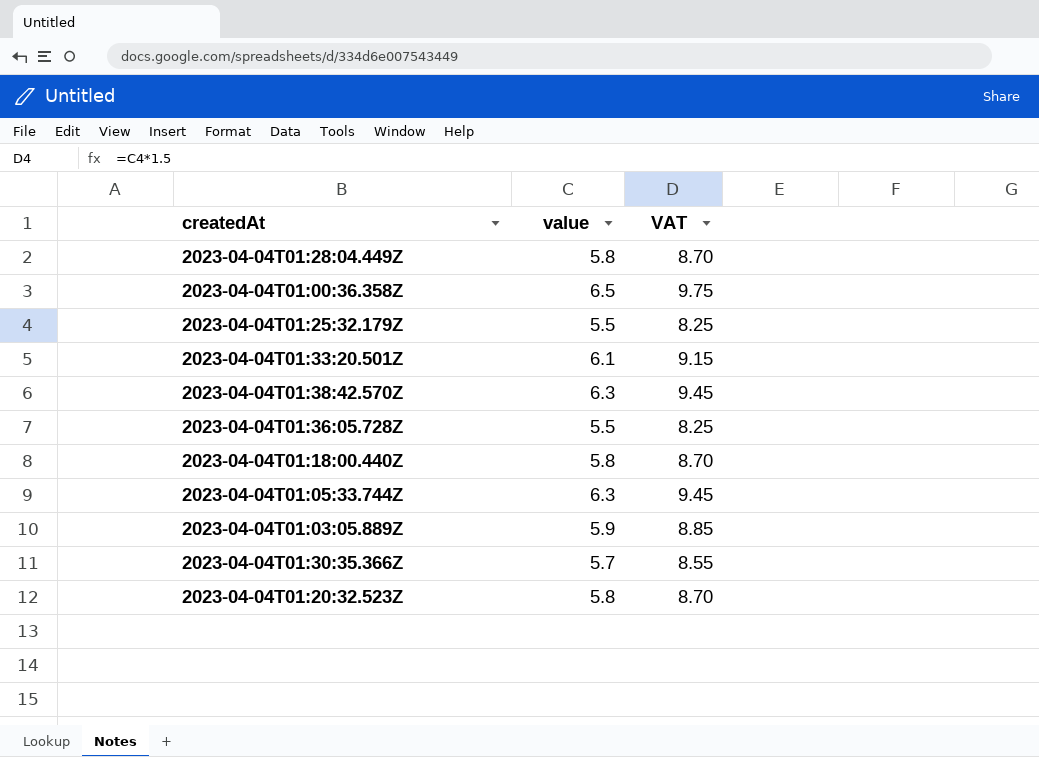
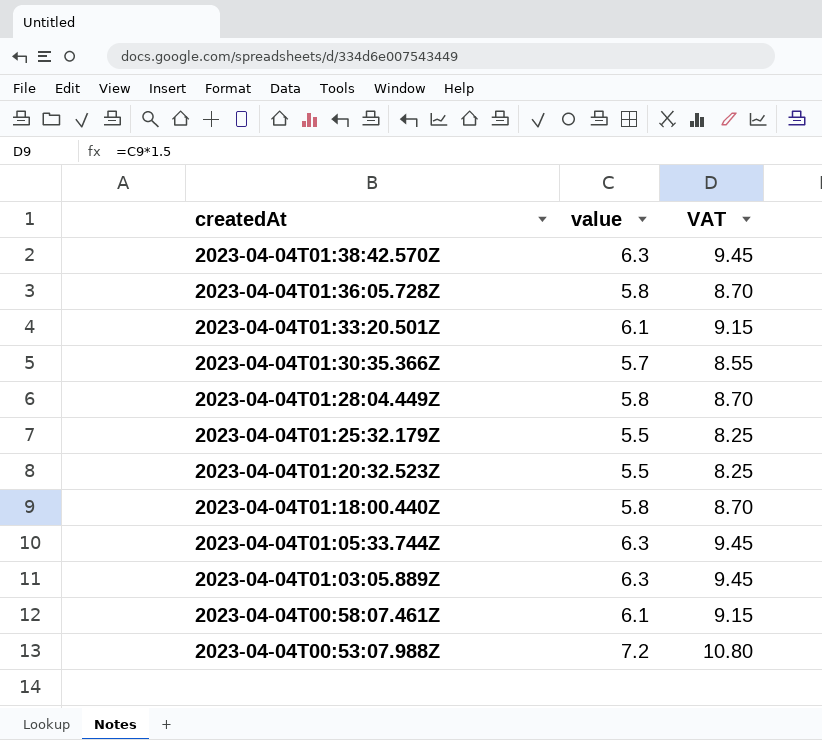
row order: none -> createdAt descending
row 2023-04-04T01:00:36.358Z: 6.5 | 9.75 -> none
2023-04-04T01:36:05.728Z | value: 5.5 -> 5.8
2023-04-04T01:36:05.728Z | VAT: 8.25 -> 8.70
2023-04-04T01:20:32.523Z | value: 5.8 -> 5.5
2023-04-04T01:20:32.523Z | VAT: 8.70 -> 8.25
2023-04-04T01:03:05.889Z | value: 5.9 -> 6.3
2023-04-04T01:03:05.889Z | VAT: 8.85 -> 9.45
row 2023-04-04T00:58:07.461Z: none -> 6.1 | 9.15
row 2023-04-04T00:53:07.988Z: none -> 7.2 | 10.80

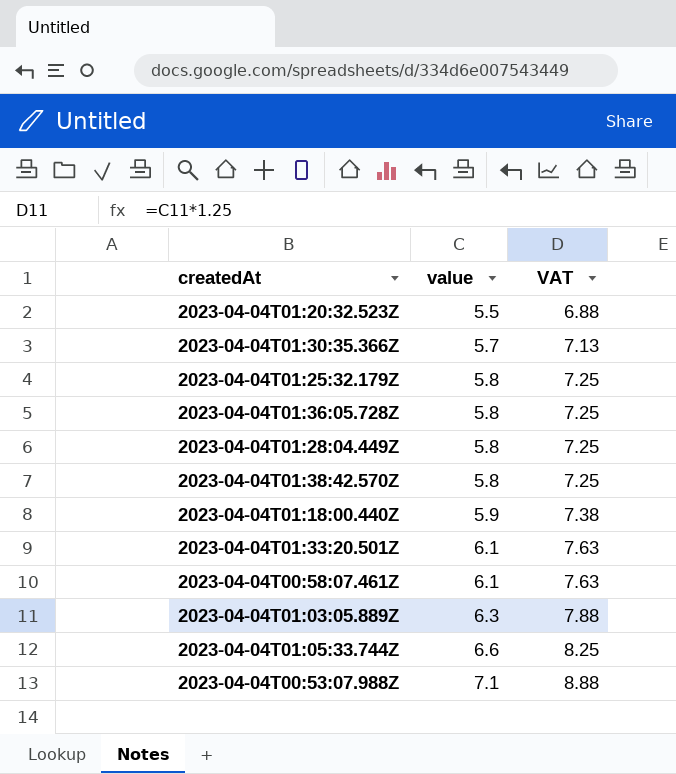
row order: createdAt descending -> value ascending
column VAT | formula: [value] * 1.5 -> [value] * 1.25
2023-04-04T01:25:32.179Z | value: 5.5 -> 5.8
2023-04-04T01:38:42.570Z | value: 6.3 -> 5.8
2023-04-04T01:18:00.440Z | value: 5.8 -> 5.9
2023-04-04T01:05:33.744Z | value: 6.3 -> 6.6
2023-04-04T00:53:07.988Z | value: 7.2 -> 7.1

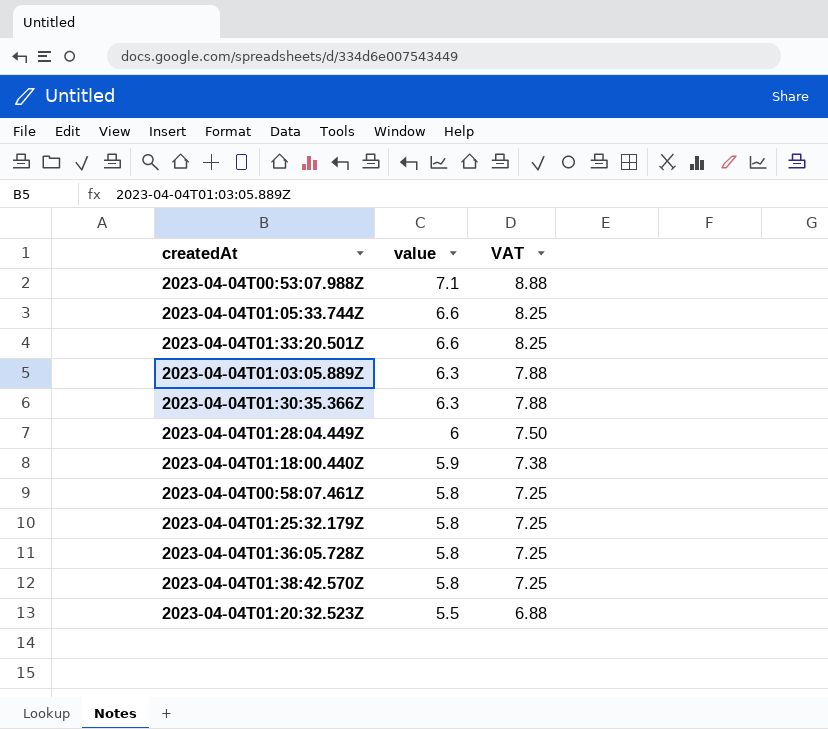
row order: value ascending -> value descending
2023-04-04T01:33:20.501Z | value: 6.1 -> 6.6
2023-04-04T01:33:20.501Z | VAT: 7.63 -> 8.25
2023-04-04T01:30:35.366Z | value: 5.7 -> 6.3
2023-04-04T01:30:35.366Z | VAT: 7.13 -> 7.88
2023-04-04T01:28:04.449Z | value: 5.8 -> 6
2023-04-04T01:28:04.449Z | VAT: 7.25 -> 7.50
2023-04-04T00:58:07.461Z | value: 6.1 -> 5.8
2023-04-04T00:58:07.461Z | VAT: 7.63 -> 7.25

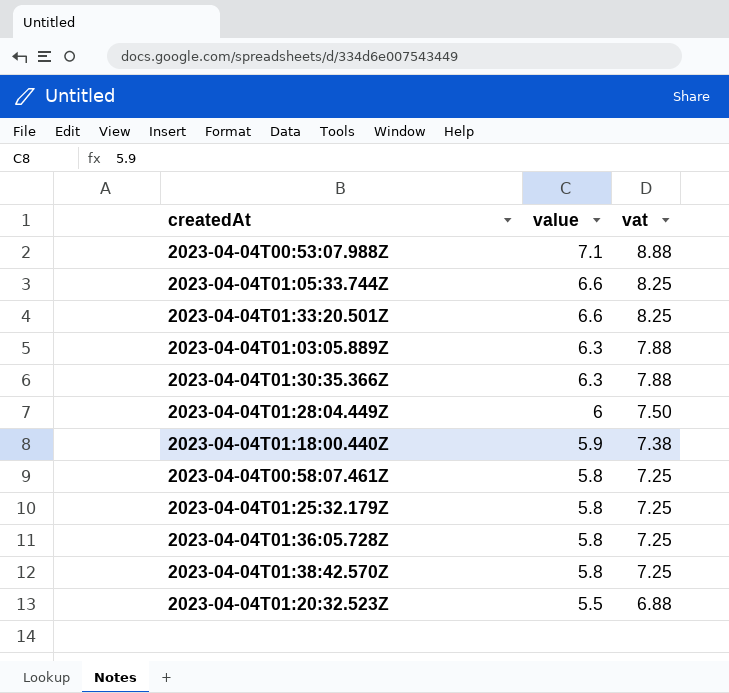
column name: VAT -> vat

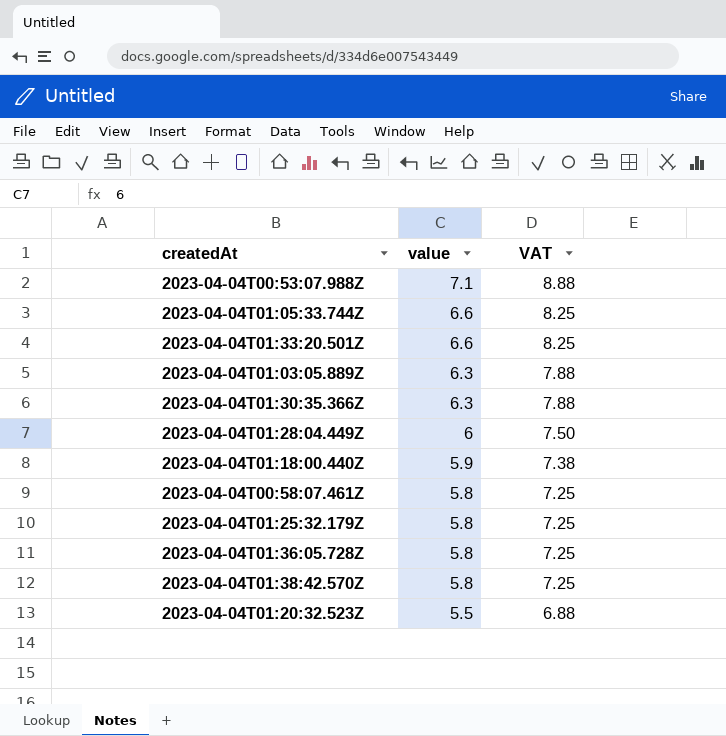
column name: vat -> VAT

